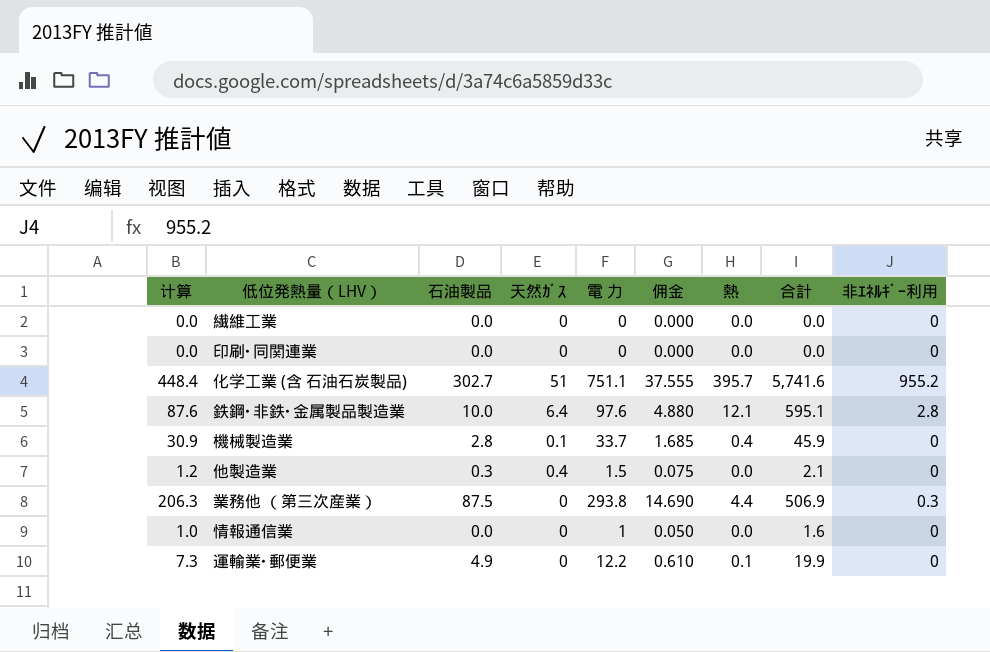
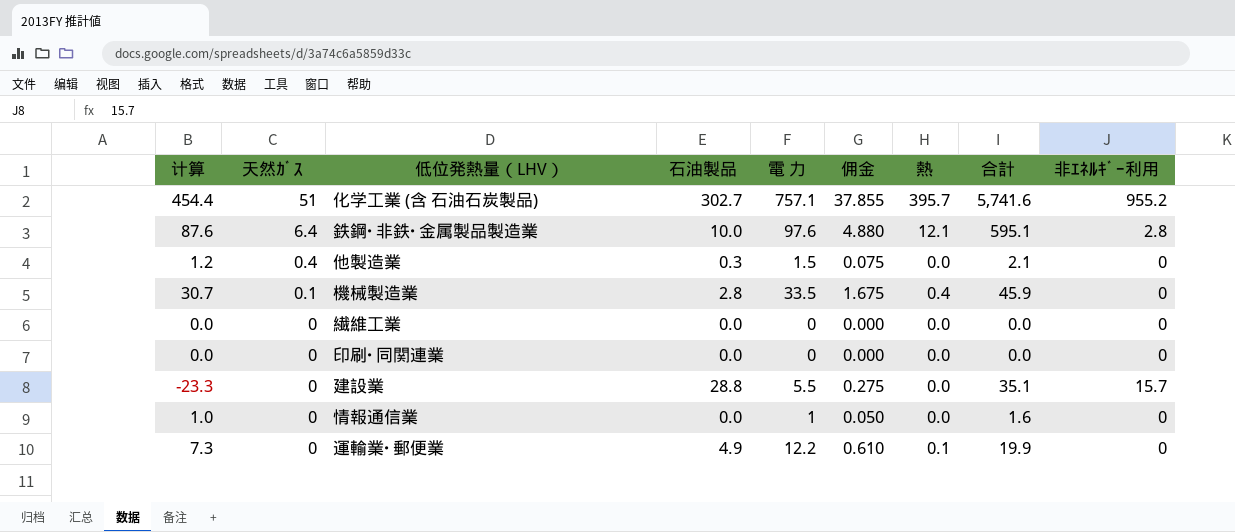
row order: none -> 天然ｶﾞｽ descending
column 天然ｶﾞｽ | position: 4 -> 2
row 業務他 （第三次産業）: 206.3 | 87.5 | 0 | 293.8 | 14.690 | 4.4 | 506.9 | 0.3 -> none
化学工業 (含 石油石炭製品) | 计算: 448.4 -> 454.4
化学工業 (含 石油石炭製品) | 電 力: 751.1 -> 757.1
化学工業 (含 石油石炭製品) | 佣金: 37.555 -> 37.855
機械製造業 | 计算: 30.9 -> 30.7
機械製造業 | 電 力: 33.7 -> 33.5
機械製造業 | 佣金: 1.685 -> 1.675
row 建設業: none -> -23.3 | 0 | 28.8 | 5.5 | 0.275 | 0.0 | 35.1 | 15.7

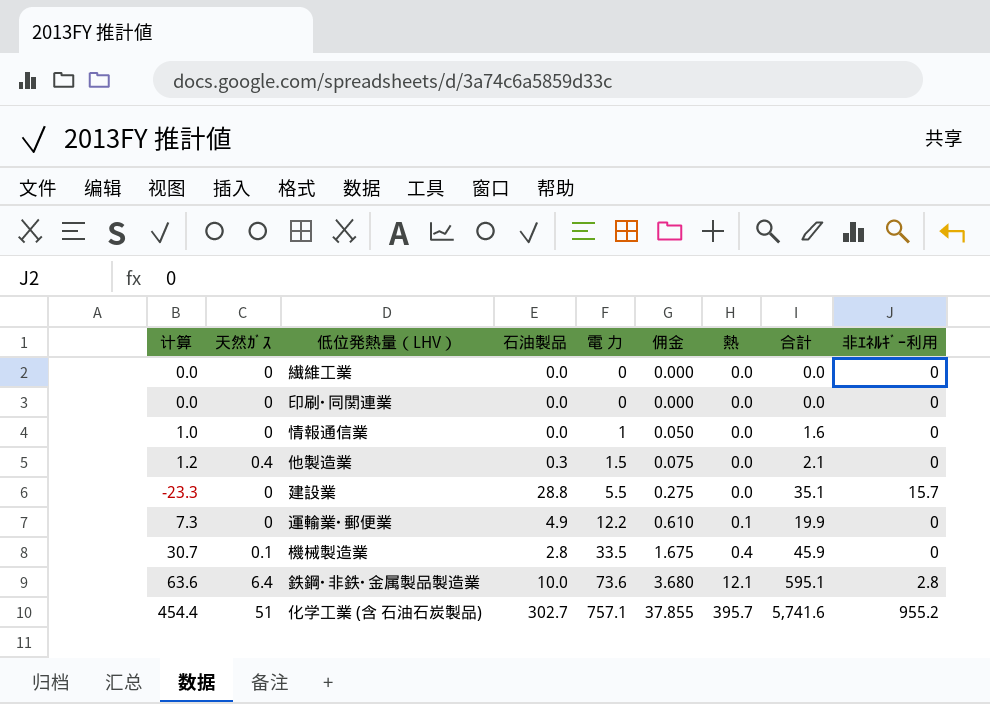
row order: 天然ｶﾞｽ descending -> 電 力 ascending
鉄鋼･非鉄･金属製品製造業 | 计算: 87.6 -> 63.6
鉄鋼･非鉄･金属製品製造業 | 電 力: 97.6 -> 73.6
鉄鋼･非鉄･金属製品製造業 | 佣金: 4.880 -> 3.680

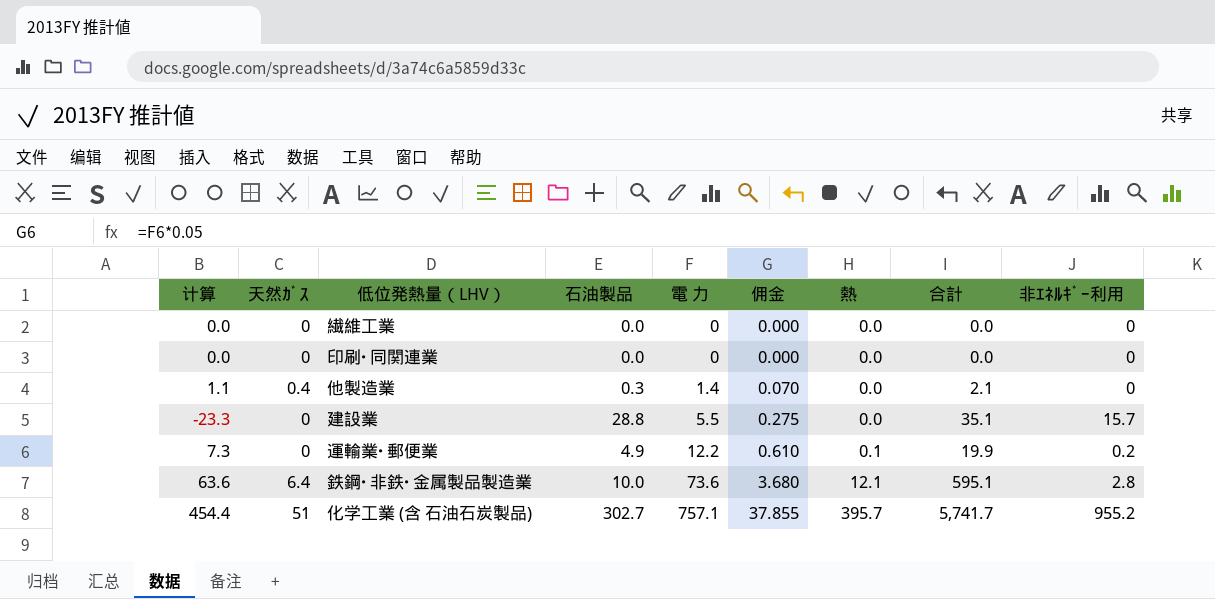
row 情報通信業: 1.0 | 0 | 0.0 | 1 | 0.050 | 0.0 | 1.6 | 0 -> none
row 機械製造業: 30.7 | 0.1 | 2.8 | 33.5 | 1.675 | 0.4 | 45.9 | 0 -> none
他製造業 | 计算: 1.2 -> 1.1
他製造業 | 電 力: 1.5 -> 1.4
他製造業 | 佣金: 0.075 -> 0.070
運輸業･郵便業 | 非ｴﾈﾙｷﾞｰ利用: 0 -> 0.2
化学工業 (含 石油石炭製品) | 合計: 5,741.6 -> 5,741.7

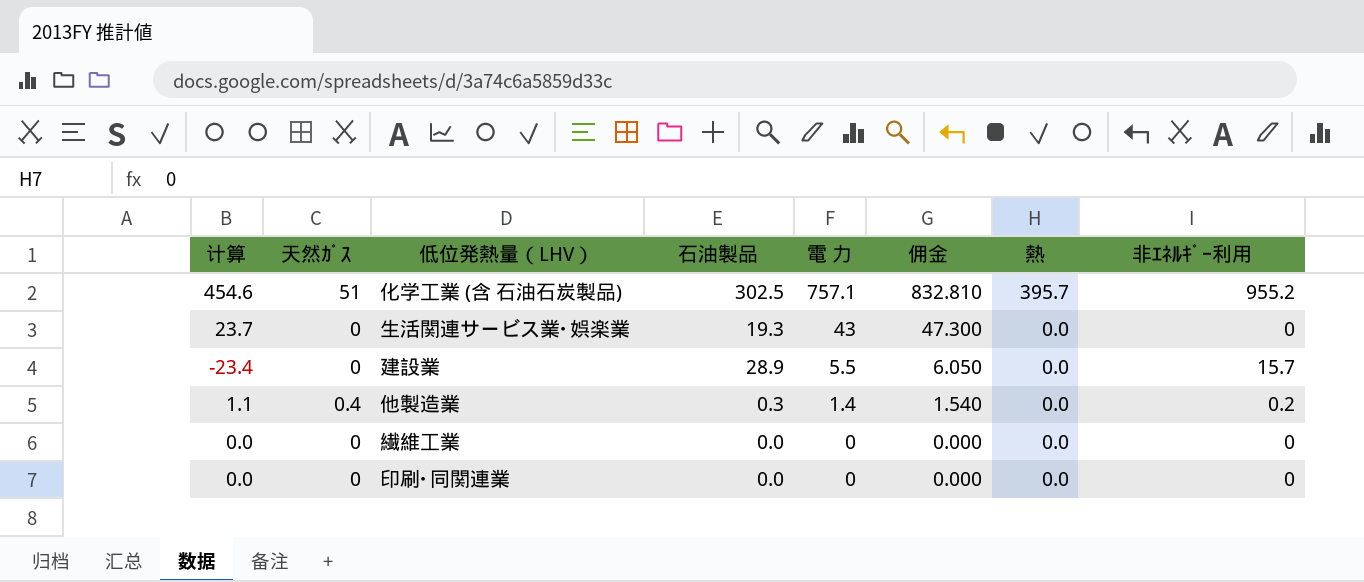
row order: 電 力 ascending -> 電 力 descending
column 合計 | position: 8 -> none
column 佣金 | formula: [電 力] * 0.05 -> [電 力] * 1.1
row 運輸業･郵便業: 7.3 | 0 | 4.9 | 12.2 | 0.610 | 0.1 | 19.9 | 0.2 -> none
row 鉄鋼･非鉄･金属製品製造業: 63.6 | 6.4 | 10.0 | 73.6 | 3.680 | 12.1 | 595.1 | 2.8 -> none
化学工業 (含 石油石炭製品) | 计算: 454.4 -> 454.6
化学工業 (含 石油石炭製品) | 石油製品: 302.7 -> 302.5
row 生活関連サービス業･娯楽業: none -> 23.7 | 0 | 19.3 | 43 | 47.300 | 0.0 | 0
建設業 | 计算: -23.3 -> -23.4
建設業 | 石油製品: 28.8 -> 28.9
他製造業 | 非ｴﾈﾙｷﾞｰ利用: 0 -> 0.2

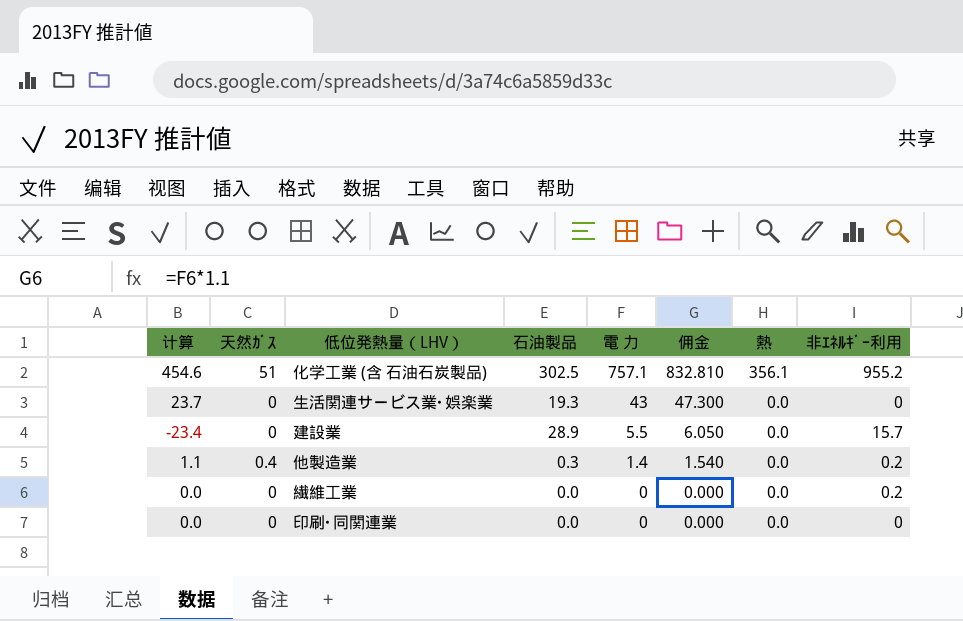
化学工業 (含 石油石炭製品) | 熱: 395.7 -> 356.1
繊維工業 | 非ｴﾈﾙｷﾞｰ利用: 0 -> 0.2

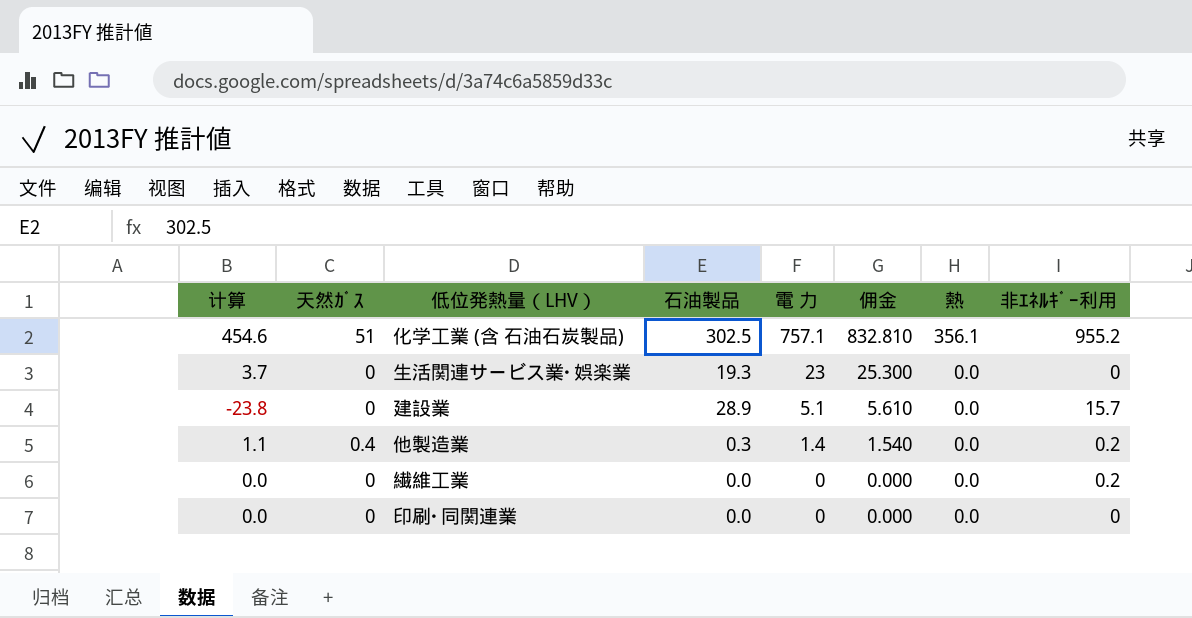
生活関連サービス業･娯楽業 | 计算: 23.7 -> 3.7
生活関連サービス業･娯楽業 | 電 力: 43 -> 23
生活関連サービス業･娯楽業 | 佣金: 47.300 -> 25.300
建設業 | 计算: -23.4 -> -23.8
建設業 | 電 力: 5.5 -> 5.1
建設業 | 佣金: 6.050 -> 5.610

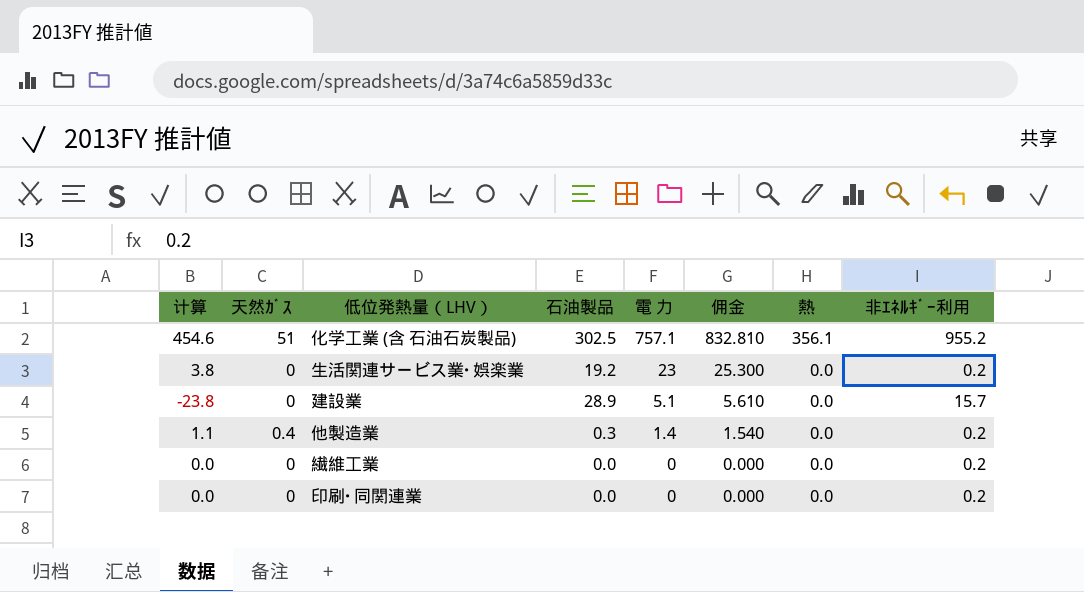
生活関連サービス業･娯楽業 | 计算: 3.7 -> 3.8
生活関連サービス業･娯楽業 | 石油製品: 19.3 -> 19.2
生活関連サービス業･娯楽業 | 非ｴﾈﾙｷﾞｰ利用: 0 -> 0.2
印刷･同関連業 | 非ｴﾈﾙｷﾞｰ利用: 0 -> 0.2

